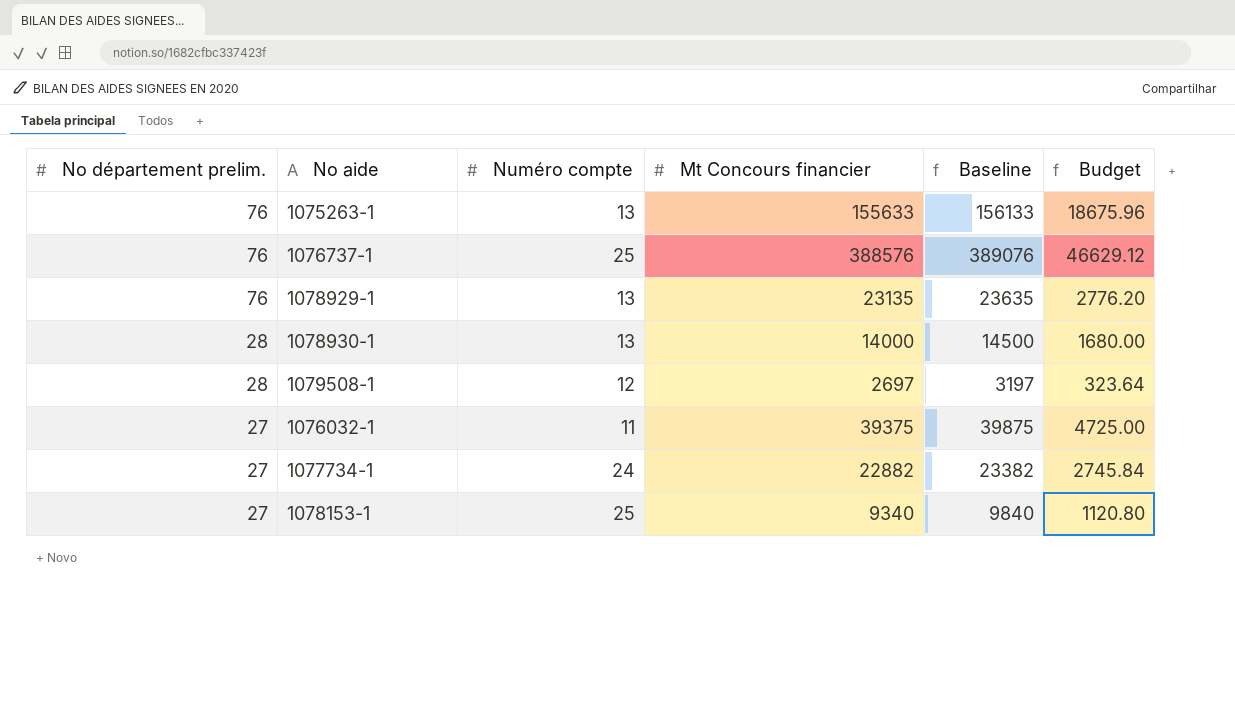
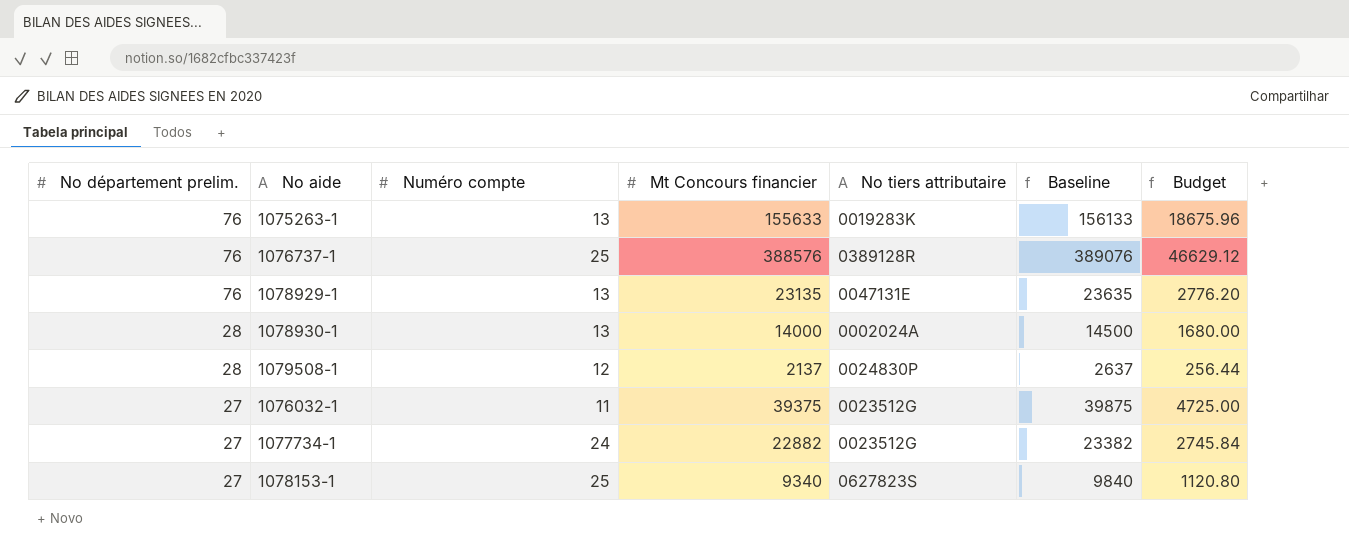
column No tiers attributaire | position: none -> 5
1079508-1 | Mt Concours financier: 2697 -> 2137
1079508-1 | Baseline: 3197 -> 2637
1079508-1 | Budget: 323.64 -> 256.44

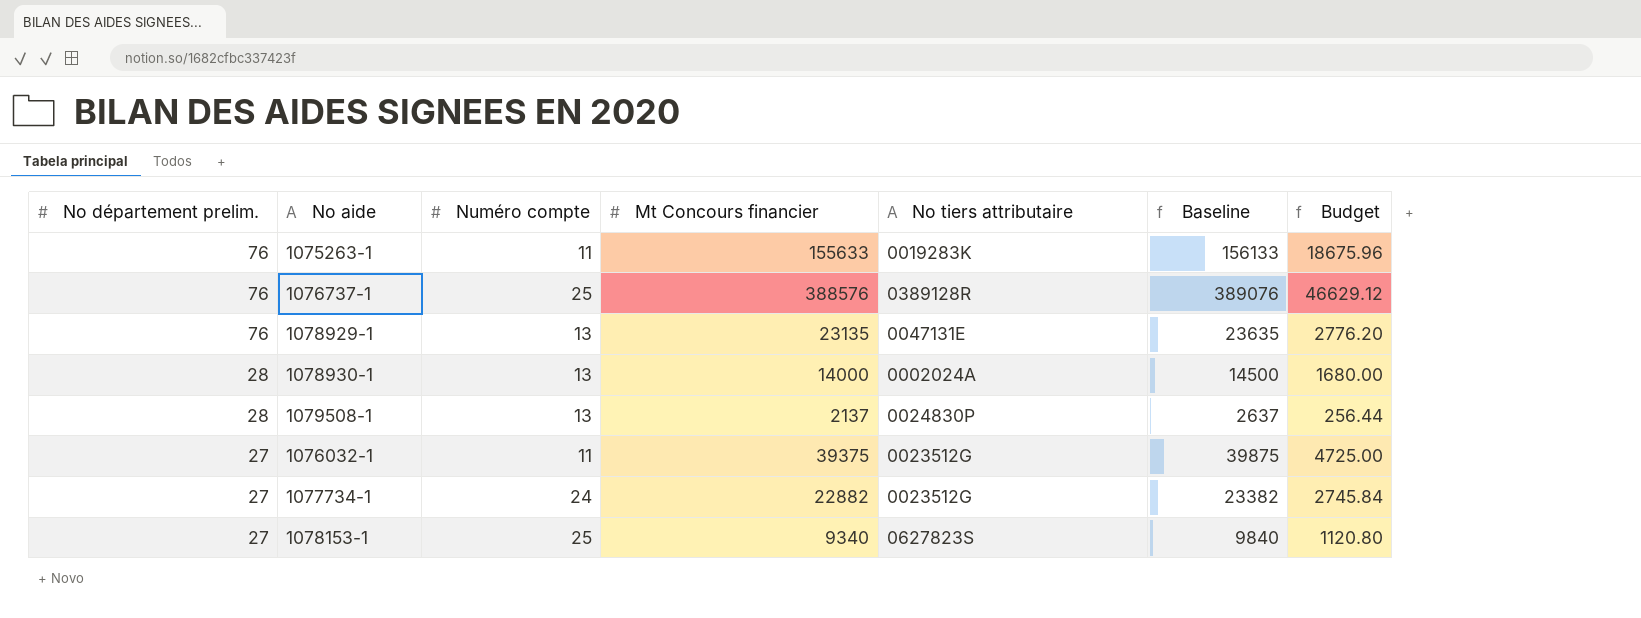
1075263-1 | Numéro compte: 13 -> 11
1079508-1 | Numéro compte: 12 -> 13

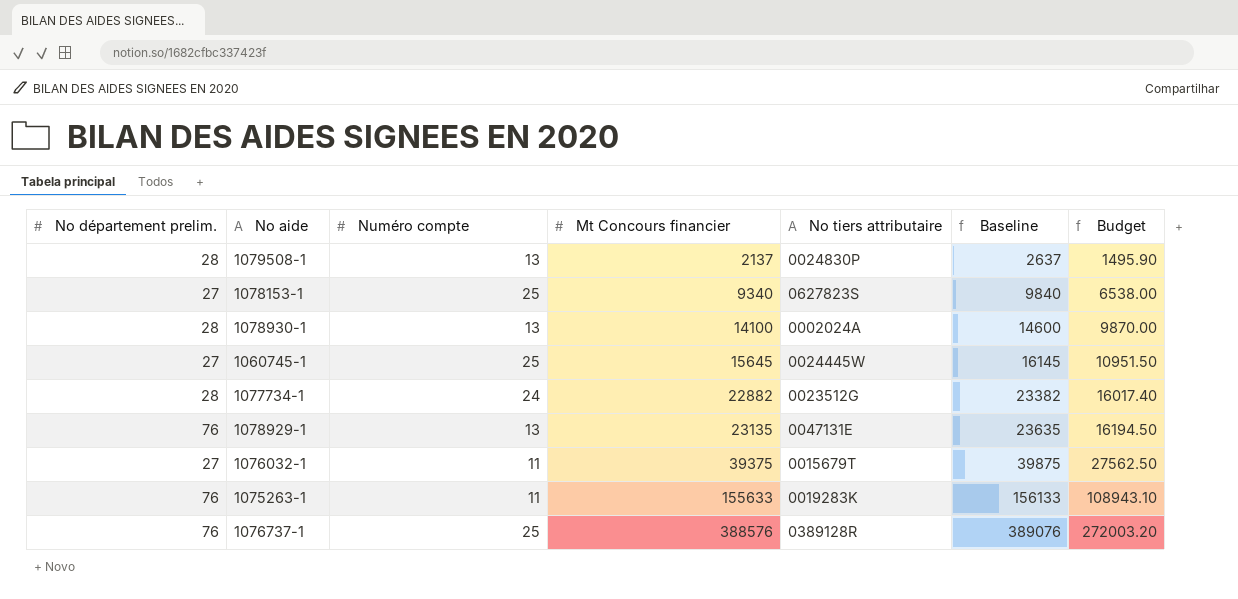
row order: No département prelim. descending -> Mt Concours financier ascending
column Budget | formula: [Mt Concours financier] * 0.12 -> [Mt Concours financier] * 0.7
1078930-1 | Mt Concours financier: 14000 -> 14100
1078930-1 | Baseline: 14500 -> 14600
row 1060745-1: none -> 27 | 25 | 15645 | 0024445W | 16145 | 10951.50
1077734-1 | No département prelim.: 27 -> 28
1076032-1 | No tiers attributaire: 0023512G -> 0015679T

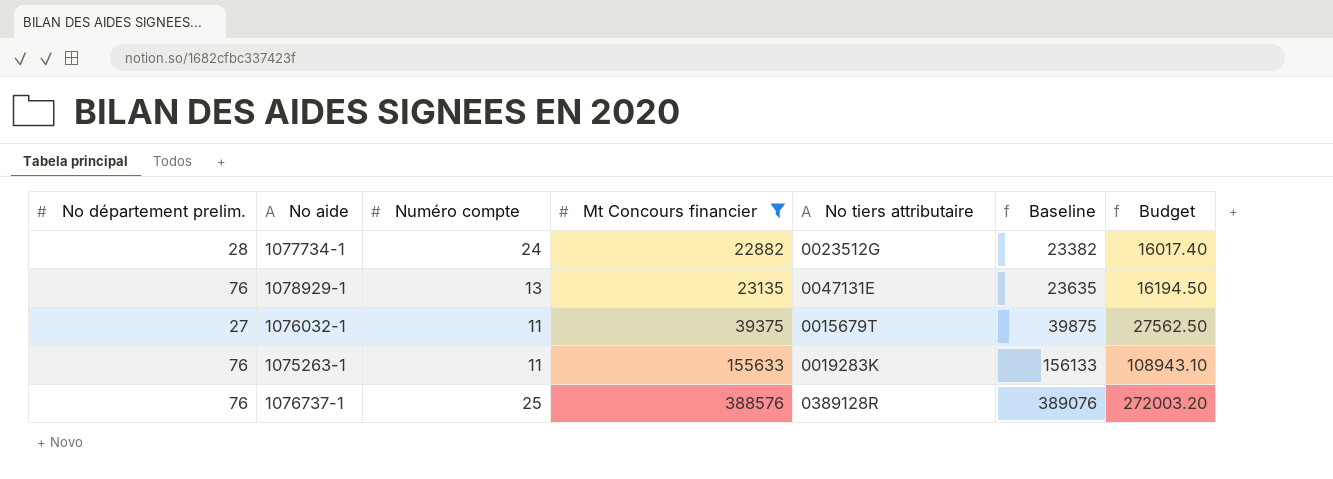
filter: none -> Mt Concours financier >= 22882

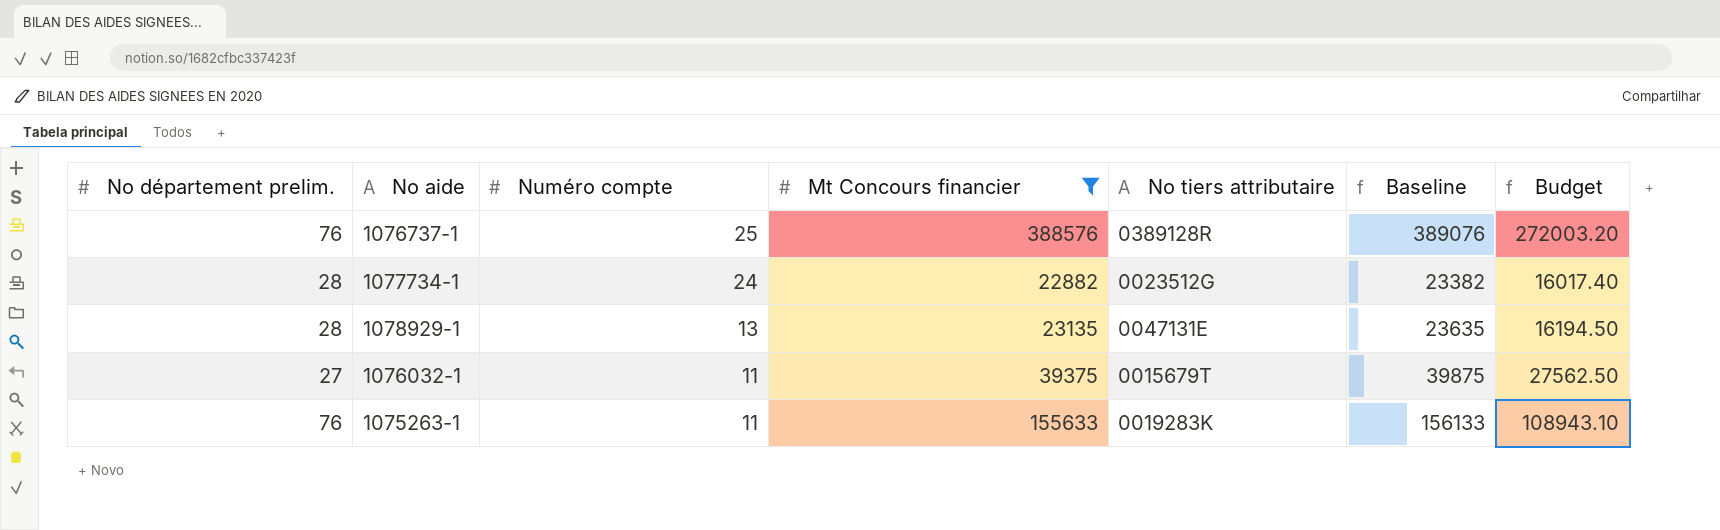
row order: Mt Concours financier ascending -> Numéro compte descending
1078929-1 | No département prelim.: 76 -> 28

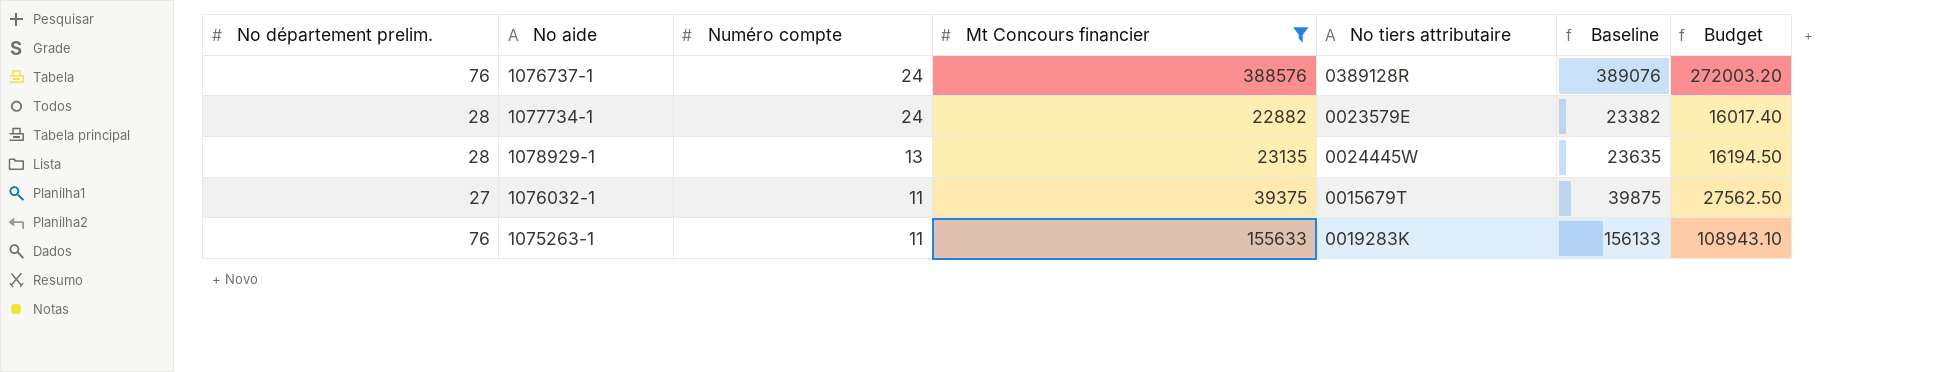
1076737-1 | Numéro compte: 25 -> 24
1077734-1 | No tiers attributaire: 0023512G -> 0023579E
1078929-1 | No tiers attributaire: 0047131E -> 0024445W

